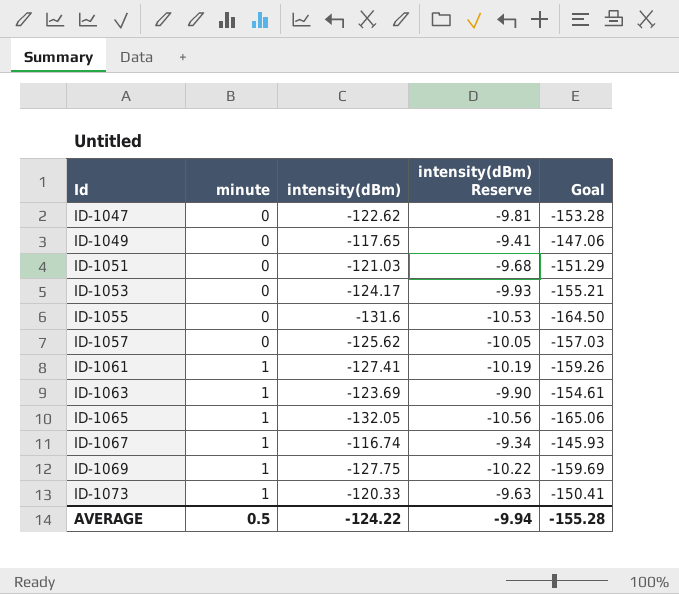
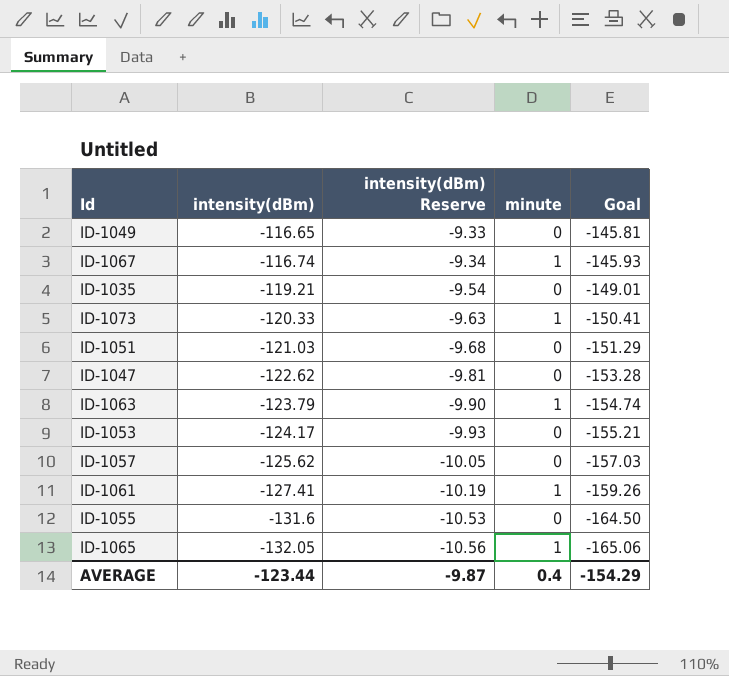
row order: Id ascending -> intensity(dBm) descending
column minute | position: 2 -> 4
row ID-1069: 1 | -127.75 | -10.22 | -159.69 -> none
ID-1049 | intensity(dBm): -117.65 -> -116.65
ID-1049 | intensity(dBm) Reserve: -9.41 -> -9.33
ID-1049 | Goal: -147.06 -> -145.81
row ID-1035: none -> -119.21 | -9.54 | 0 | -149.01
ID-1063 | intensity(dBm): -123.69 -> -123.79
ID-1063 | Goal: -154.61 -> -154.74
AVERAGE | intensity(dBm): -124.22 -> -123.44
AVERAGE | intensity(dBm) Reserve: -9.94 -> -9.87
AVERAGE | minute: 0.5 -> 0.4
AVERAGE | Goal: -155.28 -> -154.29

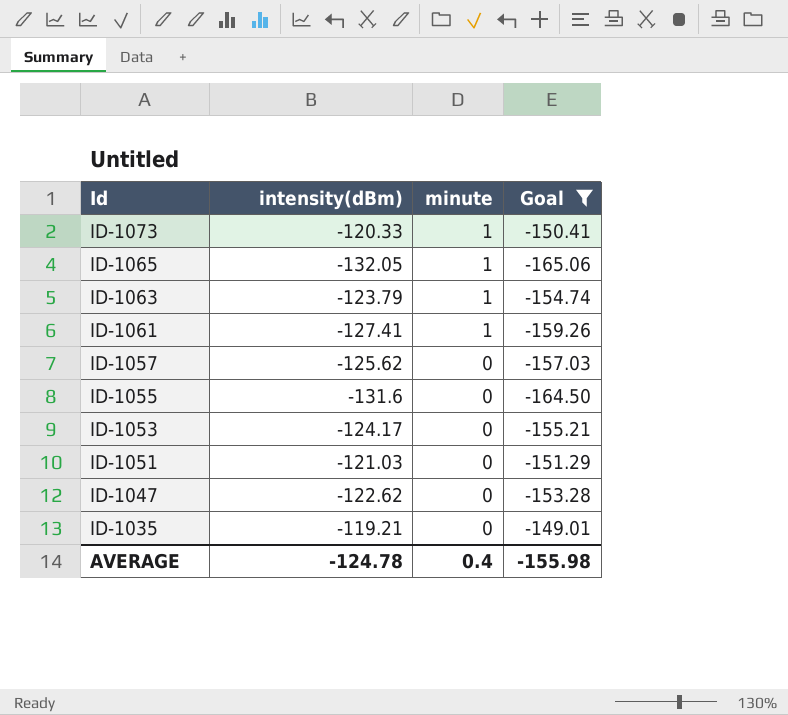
filter: none -> Goal <= -149.01
row order: intensity(dBm) descending -> Id descending
column intensity(dBm) Reserve | formula: [intensity(dBm)] * 0.08 -> none
AVERAGE | intensity(dBm): -123.44 -> -124.78
AVERAGE | Goal: -154.29 -> -155.98

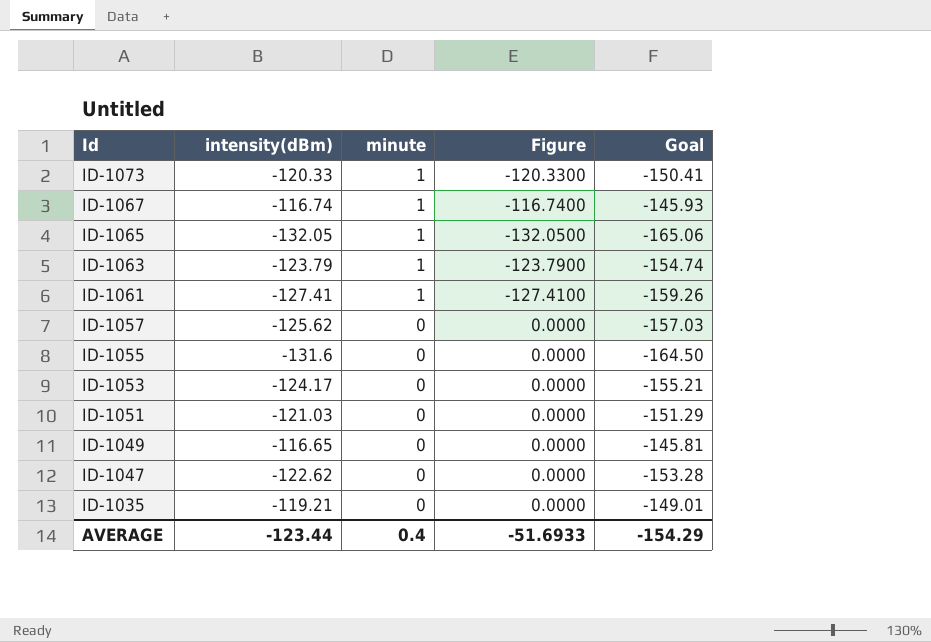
filter: Goal <= -149.01 -> none
column Figure | formula: none -> [intensity(dBm)] * [minute]
AVERAGE | intensity(dBm): -124.78 -> -123.44
AVERAGE | Goal: -155.98 -> -154.29

